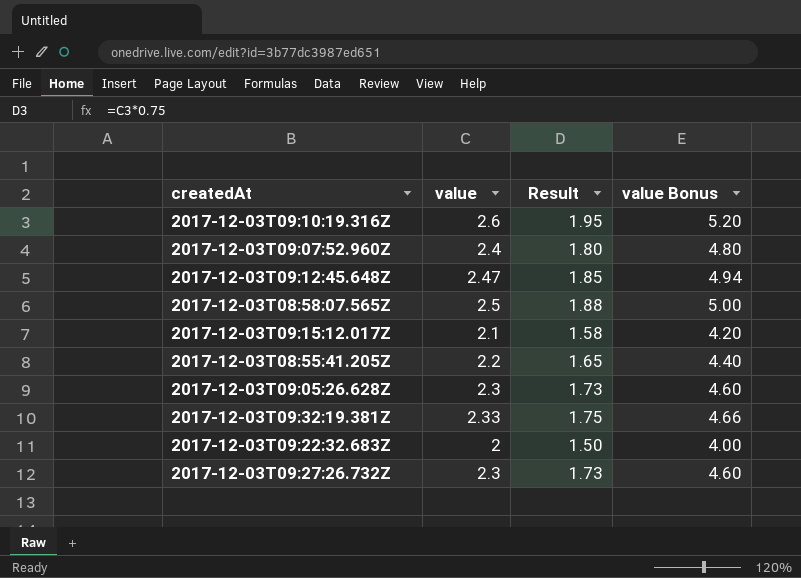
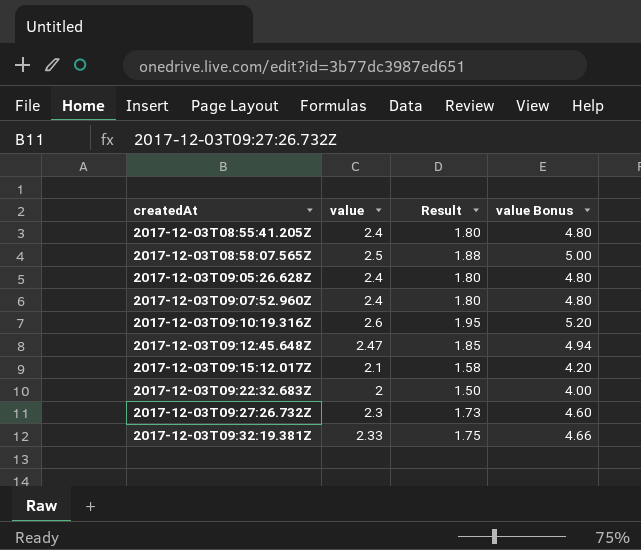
row order: none -> createdAt ascending
2017-12-03T08:55:41.205Z | value: 2.2 -> 2.4
2017-12-03T08:55:41.205Z | Result: 1.65 -> 1.80
2017-12-03T08:55:41.205Z | value Bonus: 4.40 -> 4.80
2017-12-03T09:05:26.628Z | value: 2.3 -> 2.4
2017-12-03T09:05:26.628Z | Result: 1.73 -> 1.80
2017-12-03T09:05:26.628Z | value Bonus: 4.60 -> 4.80

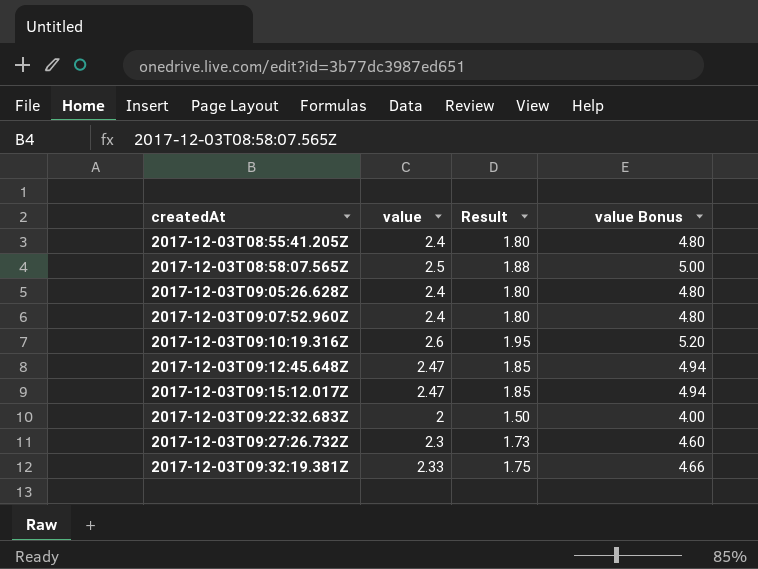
2017-12-03T09:15:12.017Z | value: 2.1 -> 2.47
2017-12-03T09:15:12.017Z | Result: 1.58 -> 1.85
2017-12-03T09:15:12.017Z | value Bonus: 4.20 -> 4.94

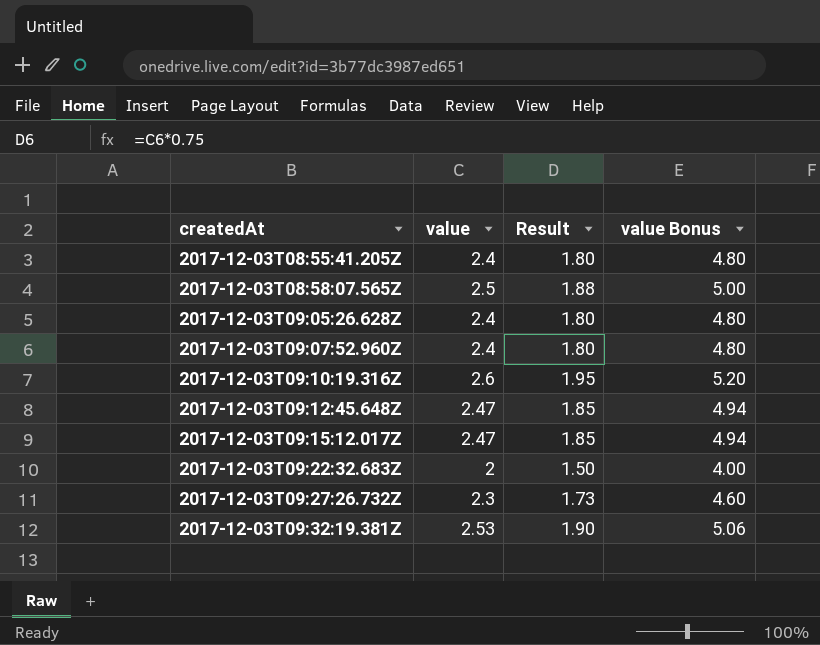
2017-12-03T09:32:19.381Z | value: 2.33 -> 2.53
2017-12-03T09:32:19.381Z | Result: 1.75 -> 1.90
2017-12-03T09:32:19.381Z | value Bonus: 4.66 -> 5.06

